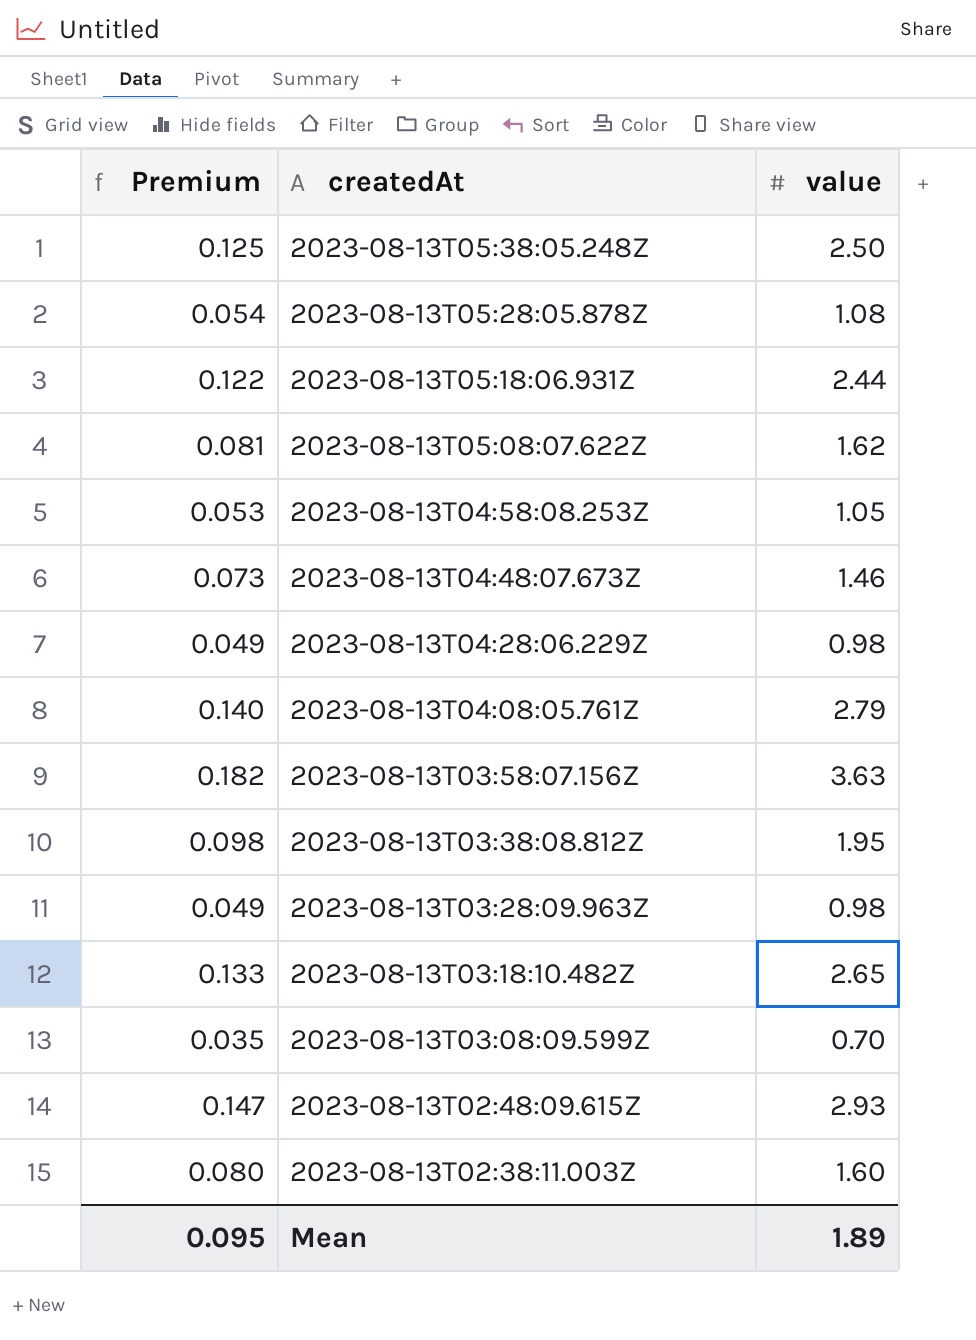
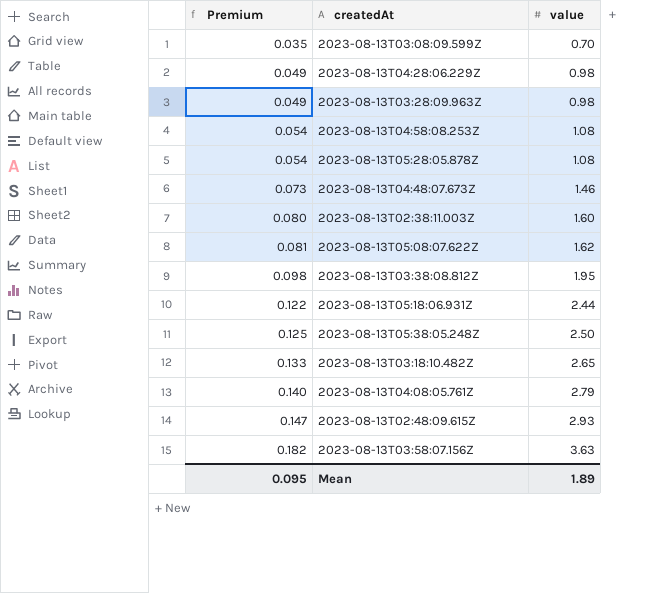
row order: createdAt descending -> Premium ascending
2023-08-13T04:58:08.253Z | Premium: 0.053 -> 0.054
2023-08-13T04:58:08.253Z | value: 1.05 -> 1.08

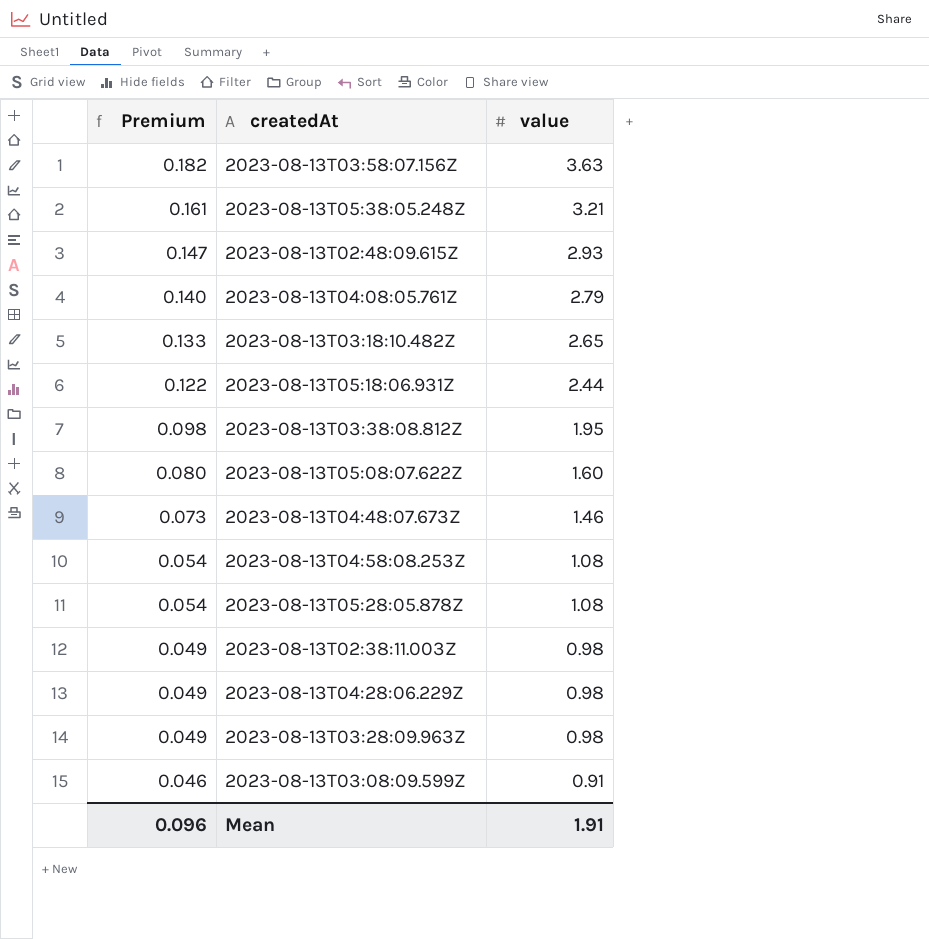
row order: Premium ascending -> Premium descending
2023-08-13T05:38:05.248Z | Premium: 0.125 -> 0.161
2023-08-13T05:38:05.248Z | value: 2.50 -> 3.21
2023-08-13T05:08:07.622Z | Premium: 0.081 -> 0.080
2023-08-13T05:08:07.622Z | value: 1.62 -> 1.60
2023-08-13T02:38:11.003Z | Premium: 0.080 -> 0.049
2023-08-13T02:38:11.003Z | value: 1.60 -> 0.98
2023-08-13T03:08:09.599Z | Premium: 0.035 -> 0.046
2023-08-13T03:08:09.599Z | value: 0.70 -> 0.91
Mean | Premium: 0.095 -> 0.096
Mean | value: 1.89 -> 1.91

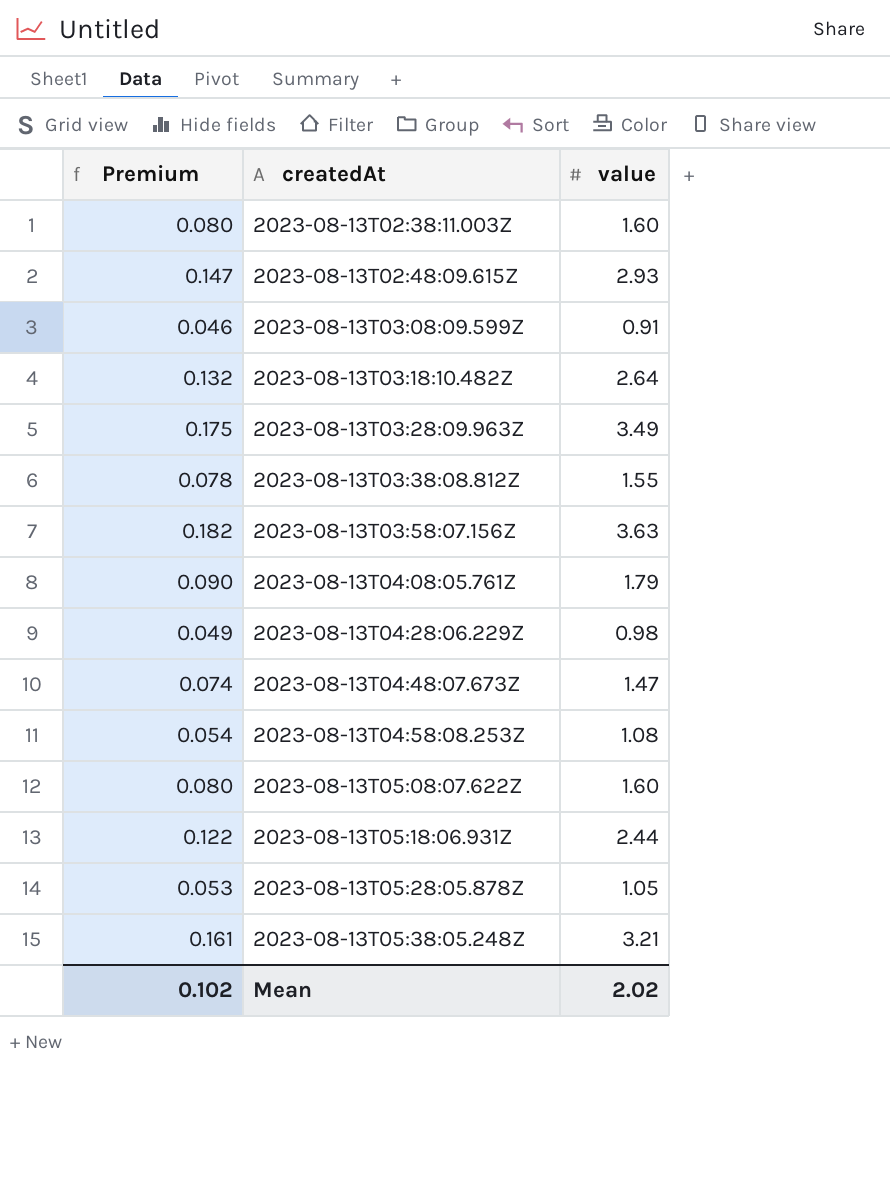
row order: Premium descending -> createdAt ascending
2023-08-13T02:38:11.003Z | Premium: 0.049 -> 0.080
2023-08-13T02:38:11.003Z | value: 0.98 -> 1.60
2023-08-13T03:18:10.482Z | Premium: 0.133 -> 0.132
2023-08-13T03:18:10.482Z | value: 2.65 -> 2.64
2023-08-13T03:28:09.963Z | Premium: 0.049 -> 0.175
2023-08-13T03:28:09.963Z | value: 0.98 -> 3.49
2023-08-13T03:38:08.812Z | Premium: 0.098 -> 0.078
2023-08-13T03:38:08.812Z | value: 1.95 -> 1.55
2023-08-13T04:08:05.761Z | Premium: 0.140 -> 0.090
2023-08-13T04:08:05.761Z | value: 2.79 -> 1.79
2023-08-13T04:48:07.673Z | Premium: 0.073 -> 0.074
2023-08-13T04:48:07.673Z | value: 1.46 -> 1.47
2023-08-13T05:28:05.878Z | Premium: 0.054 -> 0.053
2023-08-13T05:28:05.878Z | value: 1.08 -> 1.05
Mean | Premium: 0.096 -> 0.102
Mean | value: 1.91 -> 2.02

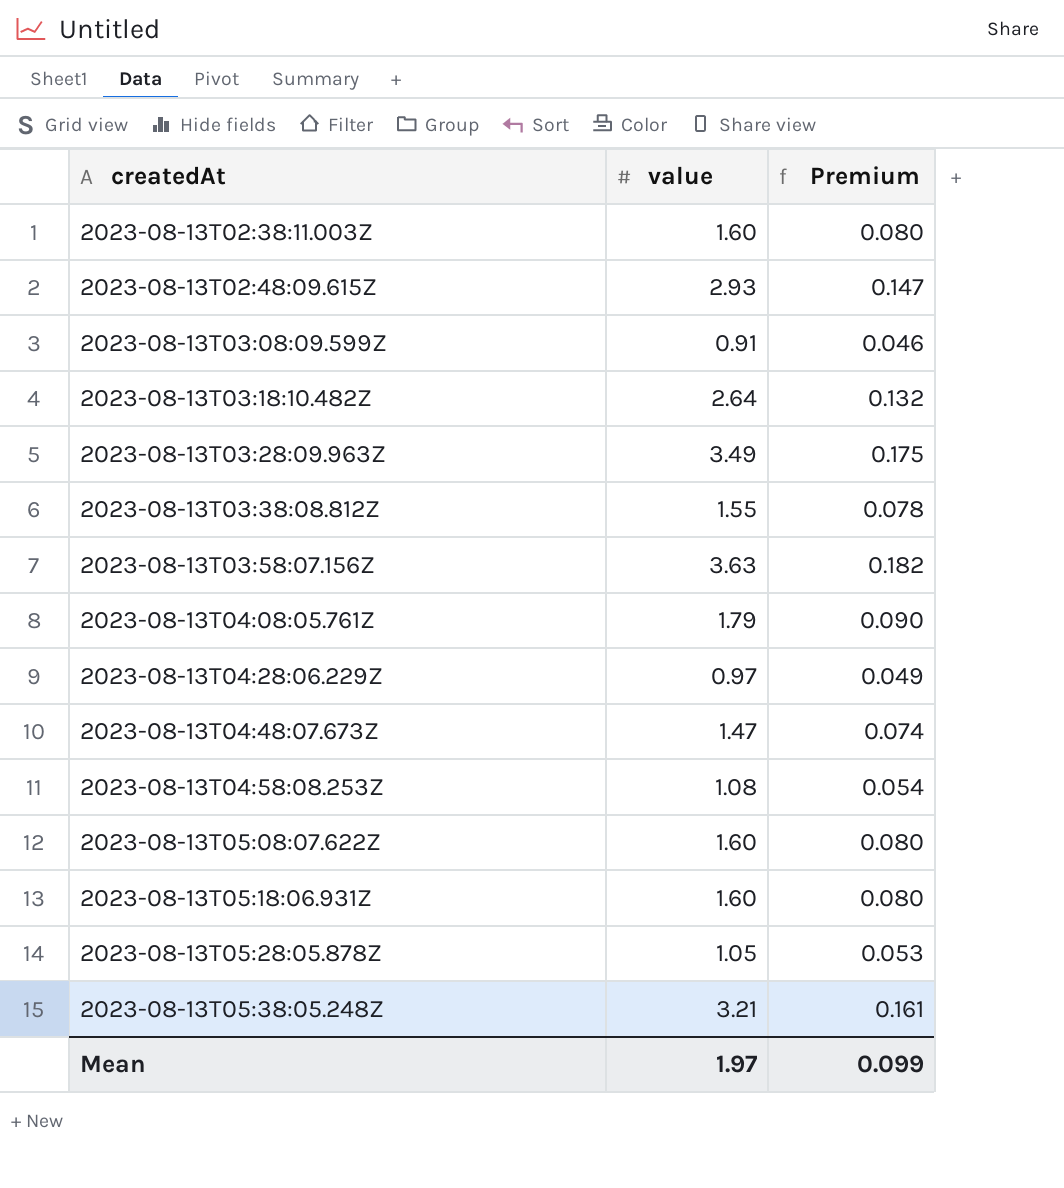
column Premium | position: 1 -> 3
2023-08-13T04:28:06.229Z | value: 0.98 -> 0.97
2023-08-13T05:18:06.931Z | value: 2.44 -> 1.60
2023-08-13T05:18:06.931Z | Premium: 0.122 -> 0.080
Mean | value: 2.02 -> 1.97
Mean | Premium: 0.102 -> 0.099

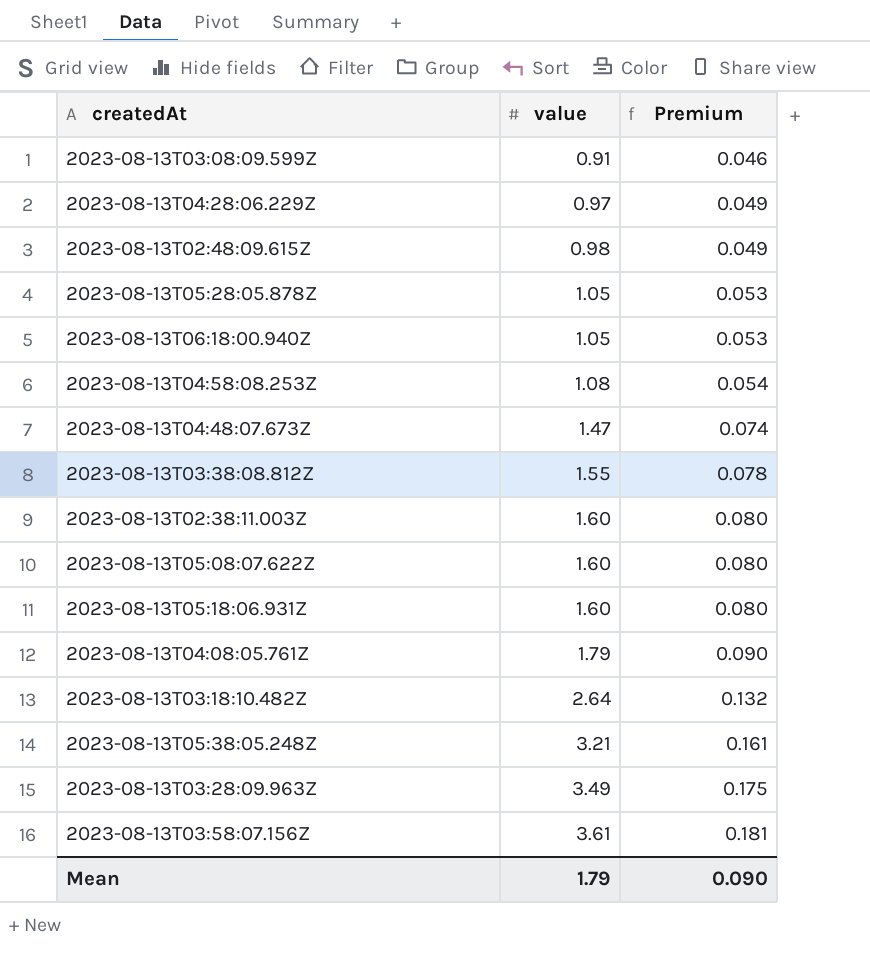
row order: createdAt ascending -> value ascending
2023-08-13T02:48:09.615Z | value: 2.93 -> 0.98
2023-08-13T02:48:09.615Z | Premium: 0.147 -> 0.049
row 2023-08-13T06:18:00.940Z: none -> 1.05 | 0.053
2023-08-13T03:58:07.156Z | value: 3.63 -> 3.61
2023-08-13T03:58:07.156Z | Premium: 0.182 -> 0.181
Mean | value: 1.97 -> 1.79
Mean | Premium: 0.099 -> 0.090

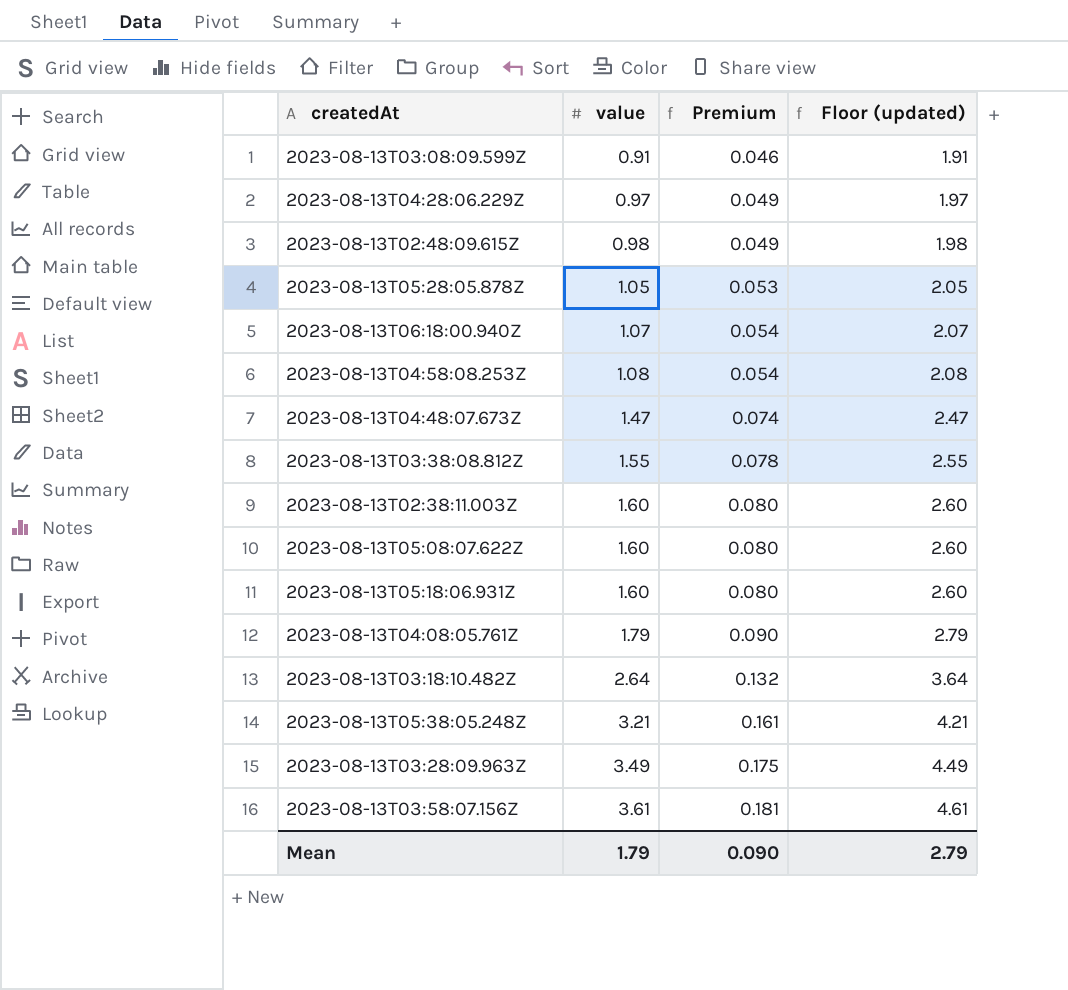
column Floor (updated) | formula: none -> [value] + 1
2023-08-13T06:18:00.940Z | value: 1.05 -> 1.07
2023-08-13T06:18:00.940Z | Premium: 0.053 -> 0.054

